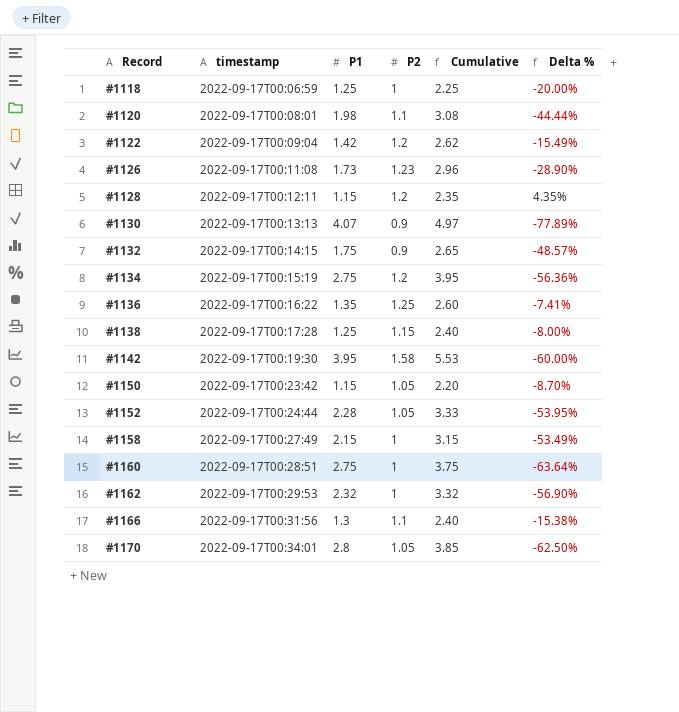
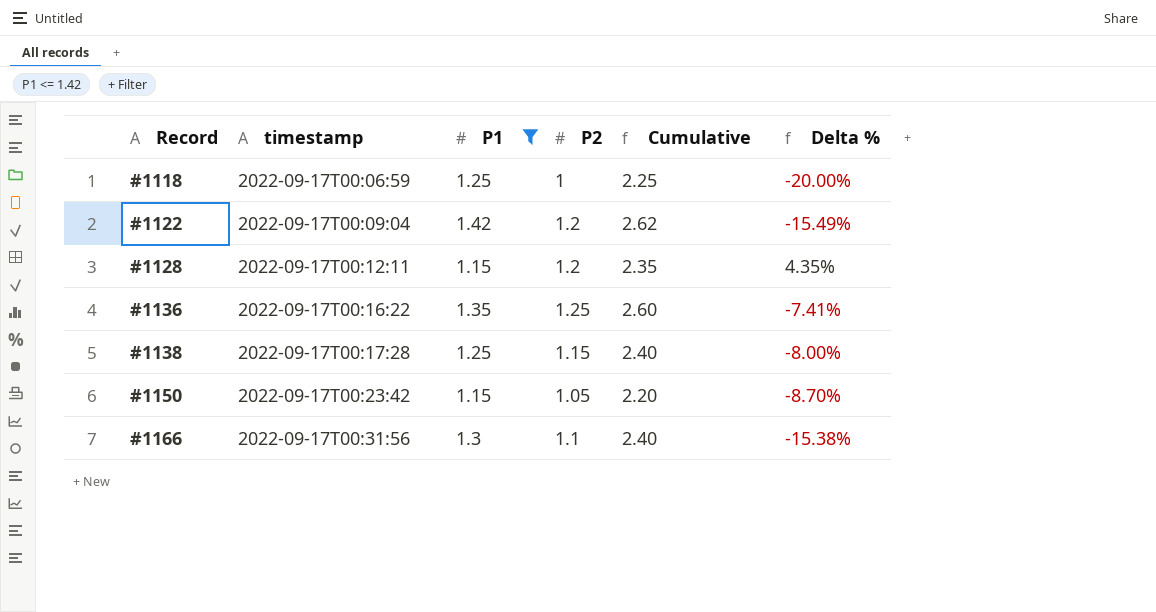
filter: none -> P1 <= 1.42

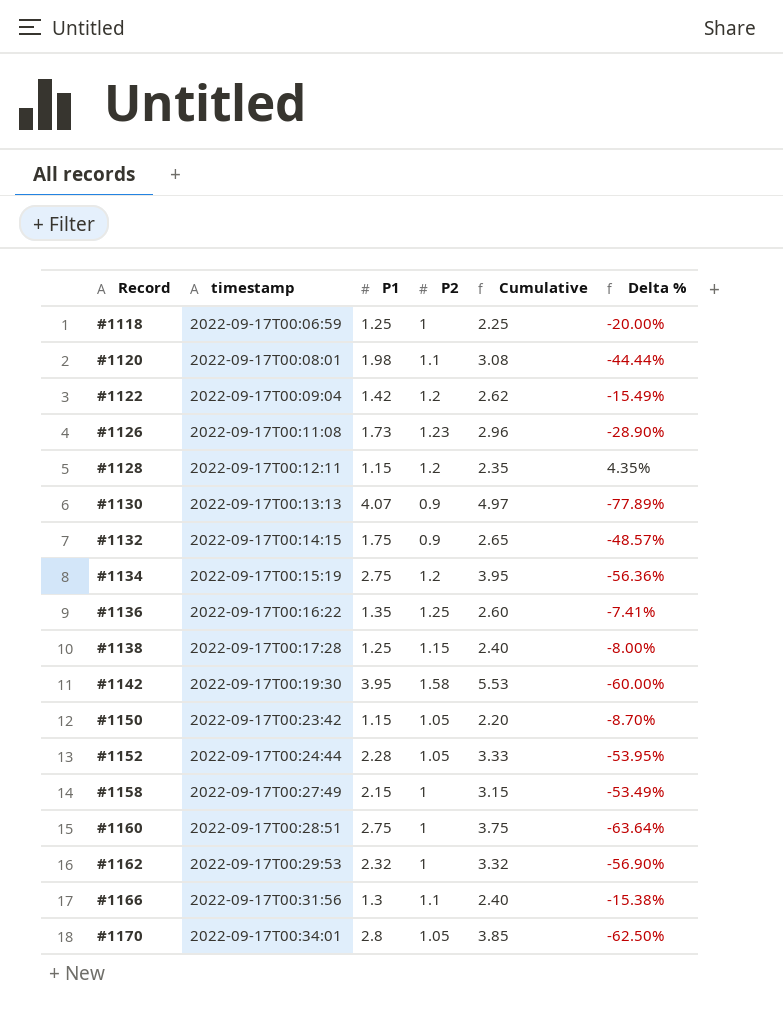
filter: P1 <= 1.42 -> none

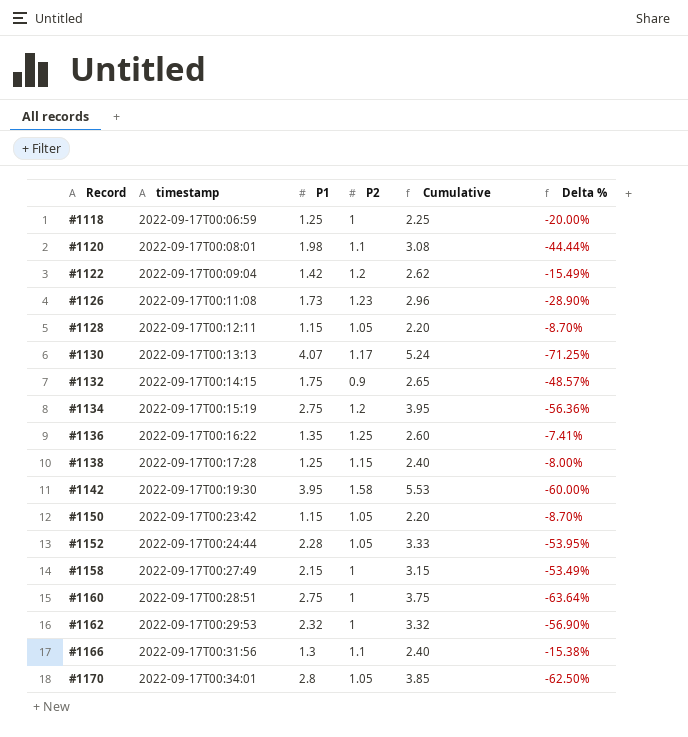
#1128 | P2: 1.2 -> 1.05
#1128 | Cumulative: 2.35 -> 2.20
#1128 | Delta %: 4.35% -> -8.70%
#1130 | P2: 0.9 -> 1.17
#1130 | Cumulative: 4.97 -> 5.24
#1130 | Delta %: -77.89% -> -71.25%

